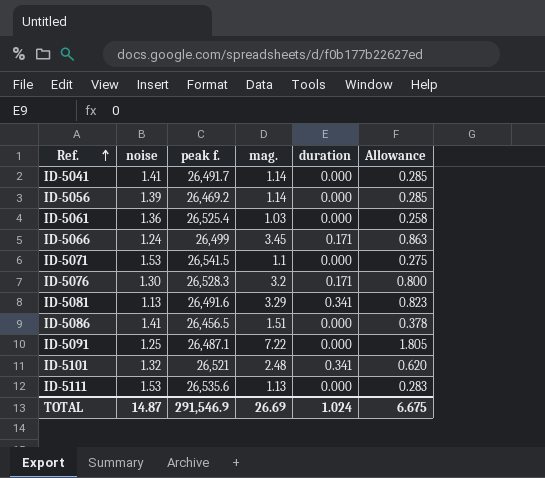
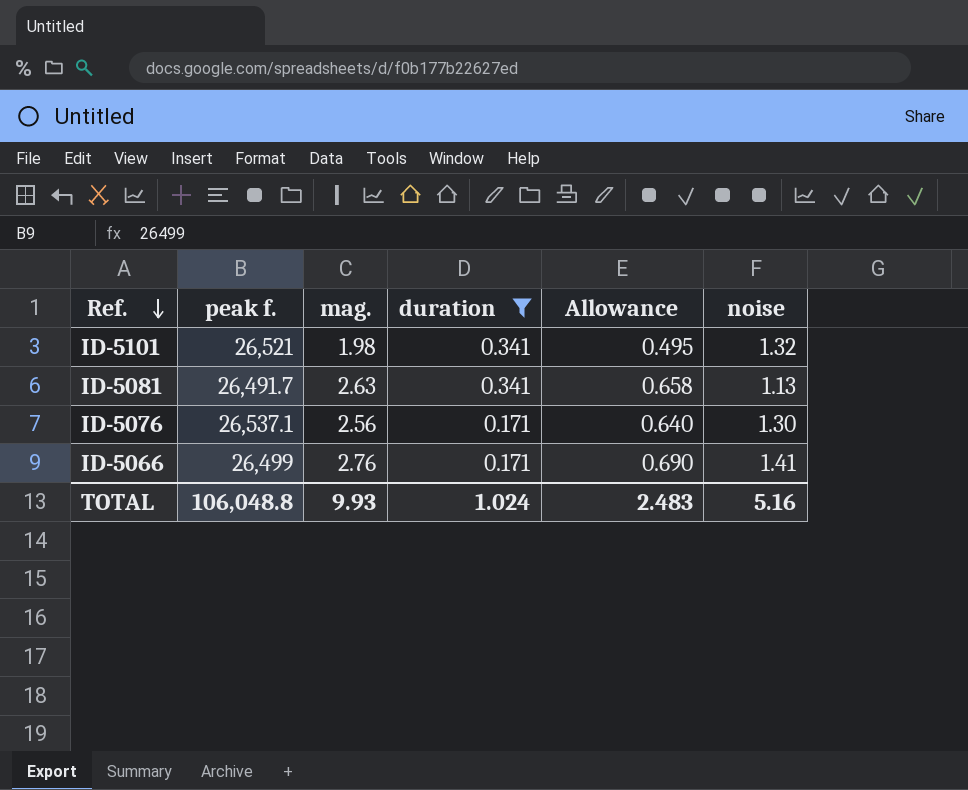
filter: none -> duration != 0.000
row order: Ref. ascending -> Ref. descending
column noise | position: 2 -> 6
ID-5101 | mag.: 2.48 -> 1.98
ID-5101 | Allowance: 0.620 -> 0.495
ID-5081 | peak f.: 26,491.6 -> 26,491.7
ID-5081 | mag.: 3.29 -> 2.63
ID-5081 | Allowance: 0.823 -> 0.658
ID-5076 | peak f.: 26,528.3 -> 26,537.1
ID-5076 | mag.: 3.2 -> 2.56
ID-5076 | Allowance: 0.800 -> 0.640
ID-5066 | mag.: 3.45 -> 2.76
ID-5066 | Allowance: 0.863 -> 0.690
ID-5066 | noise: 1.24 -> 1.41
TOTAL | peak f.: 291,546.9 -> 106,048.8
TOTAL | mag.: 26.69 -> 9.93
TOTAL | Allowance: 6.675 -> 2.483
TOTAL | noise: 14.87 -> 5.16

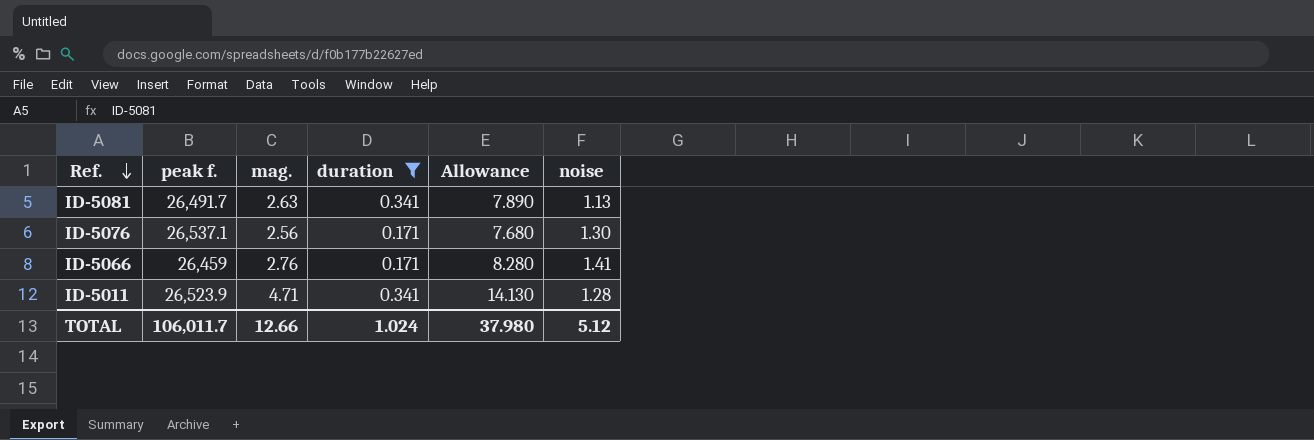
column Allowance | formula: [mag.] * 0.25 -> [mag.] * 3
row ID-5101: 26,521 | 1.98 | 0.341 | 0.495 | 1.32 -> none
ID-5066 | peak f.: 26,499 -> 26,459
row ID-5011: none -> 26,523.9 | 4.71 | 0.341 | 14.130 | 1.28
TOTAL | peak f.: 106,048.8 -> 106,011.7
TOTAL | mag.: 9.93 -> 12.66
TOTAL | Allowance: 2.483 -> 37.980
TOTAL | noise: 5.16 -> 5.12

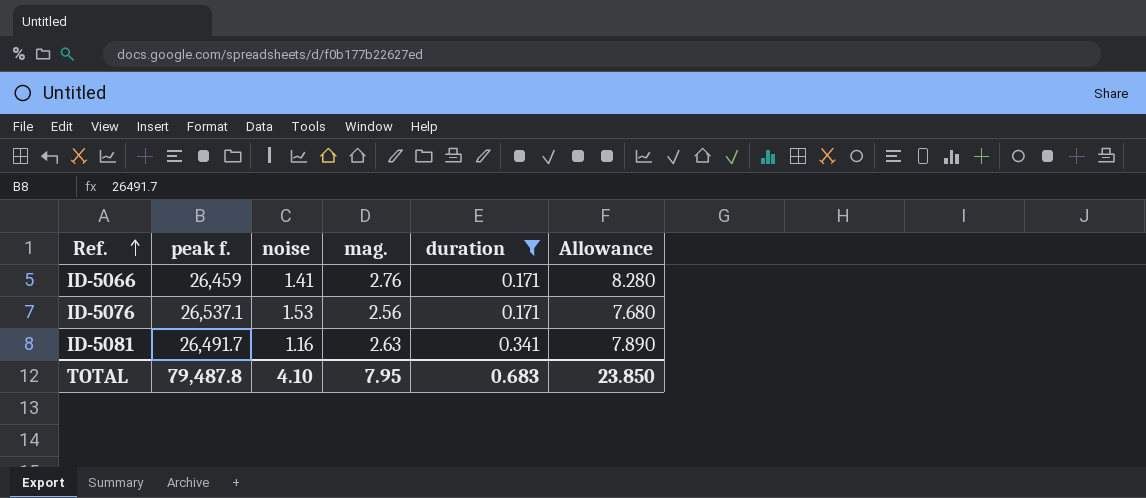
row order: Ref. descending -> Ref. ascending
column noise | position: 6 -> 3
row ID-5011: 26,523.9 | 4.71 | 0.341 | 14.130 | 1.28 -> none
ID-5076 | noise: 1.30 -> 1.53
ID-5081 | noise: 1.13 -> 1.16
TOTAL | peak f.: 106,011.7 -> 79,487.8
TOTAL | noise: 5.12 -> 4.10
TOTAL | mag.: 12.66 -> 7.95
TOTAL | duration: 1.024 -> 0.683
TOTAL | Allowance: 37.980 -> 23.850

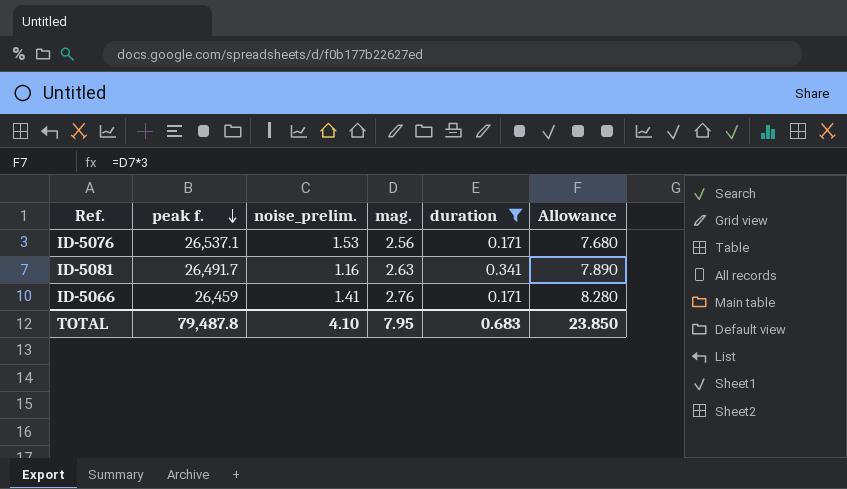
row order: Ref. ascending -> peak f. descending
column name: noise -> noise_prelim.

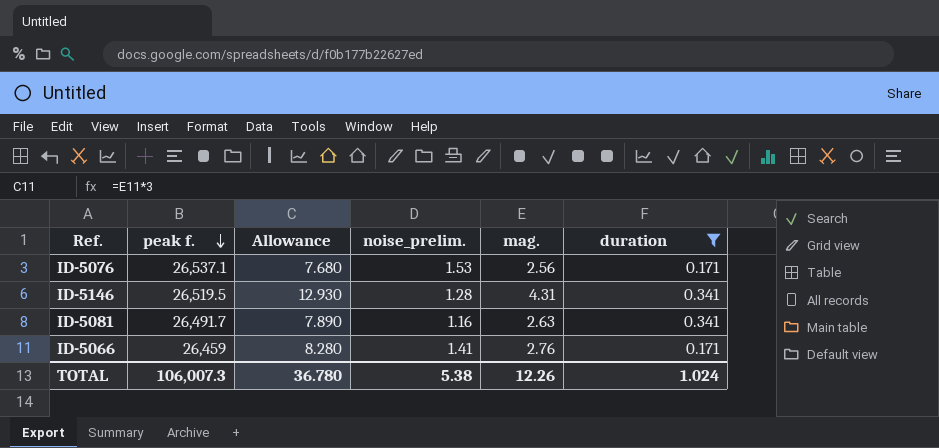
column Allowance | position: 6 -> 3
row ID-5146: none -> 26,519.5 | 12.930 | 1.28 | 4.31 | 0.341
TOTAL | peak f.: 79,487.8 -> 106,007.3
TOTAL | Allowance: 23.850 -> 36.780
TOTAL | noise_prelim.: 4.10 -> 5.38
TOTAL | mag.: 7.95 -> 12.26
TOTAL | duration: 0.683 -> 1.024

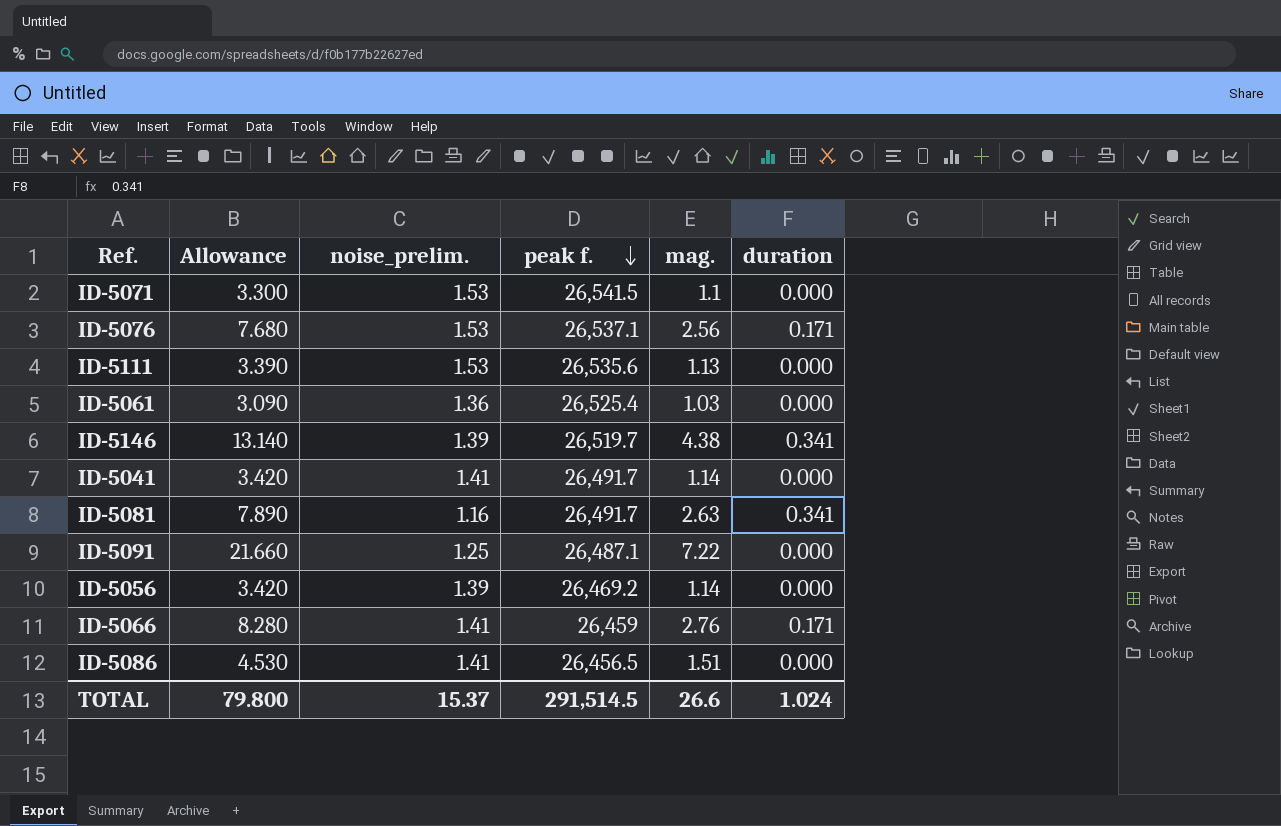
filter: duration != 0.000 -> none
column peak f. | position: 2 -> 4
ID-5146 | Allowance: 12.930 -> 13.140
ID-5146 | noise_prelim.: 1.28 -> 1.39
ID-5146 | peak f.: 26,519.5 -> 26,519.7
ID-5146 | mag.: 4.31 -> 4.38
TOTAL | Allowance: 36.780 -> 79.800
TOTAL | noise_prelim.: 5.38 -> 15.37
TOTAL | peak f.: 106,007.3 -> 291,514.5
TOTAL | mag.: 12.26 -> 26.6

